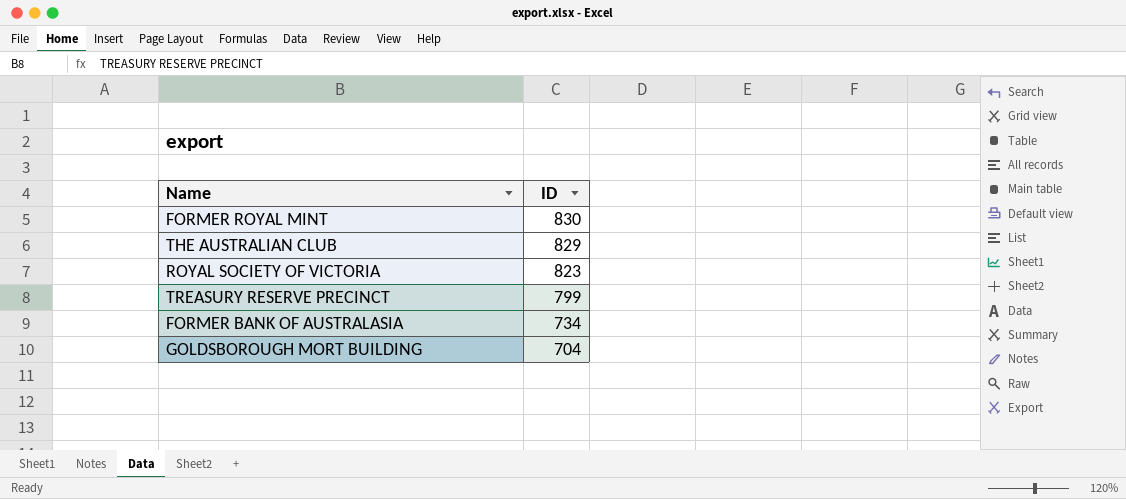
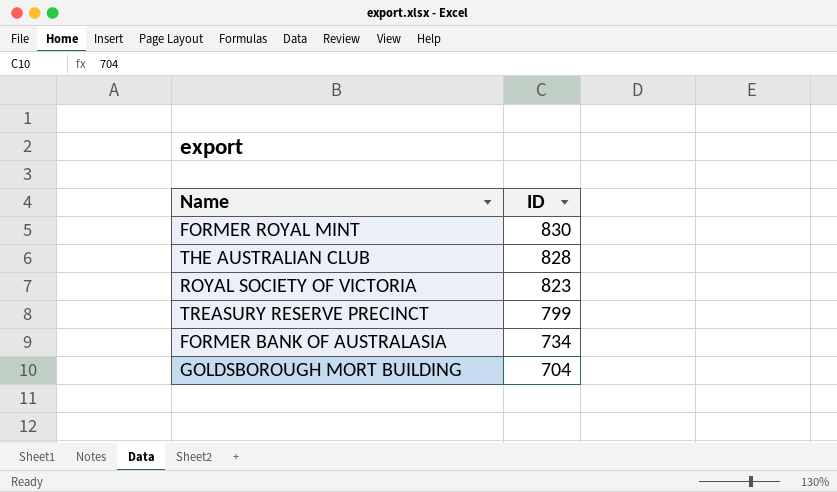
THE AUSTRALIAN CLUB | ID: 829 -> 828

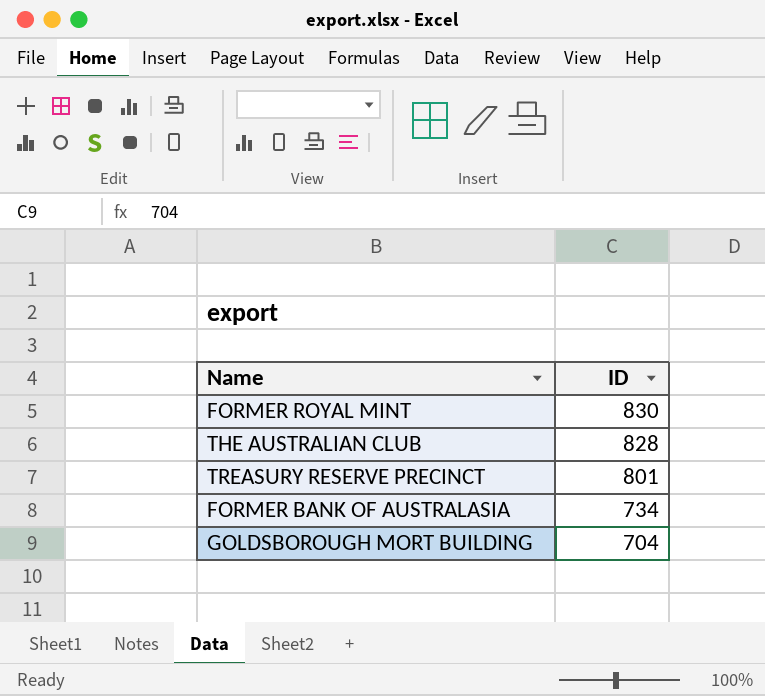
row ROYAL SOCIETY OF VICTORIA: 823 -> none
TREASURY RESERVE PRECINCT | ID: 799 -> 801

